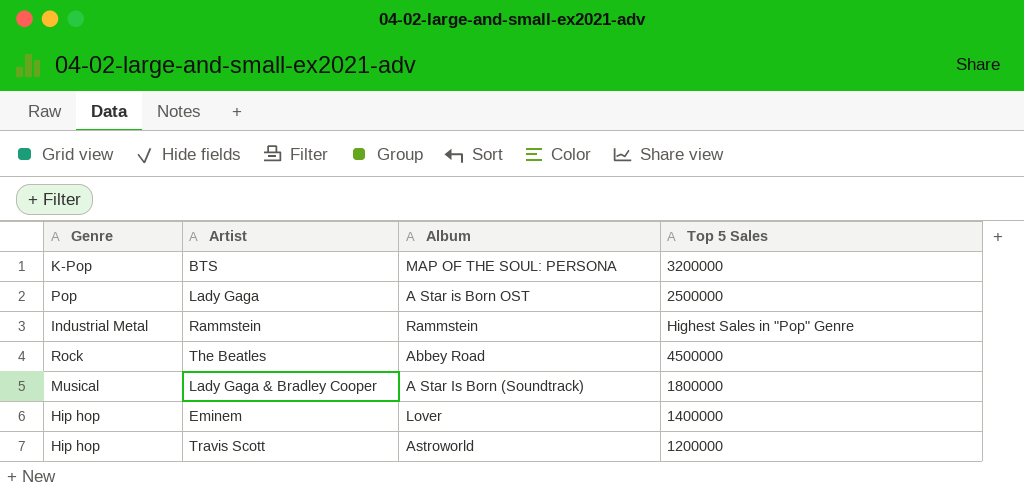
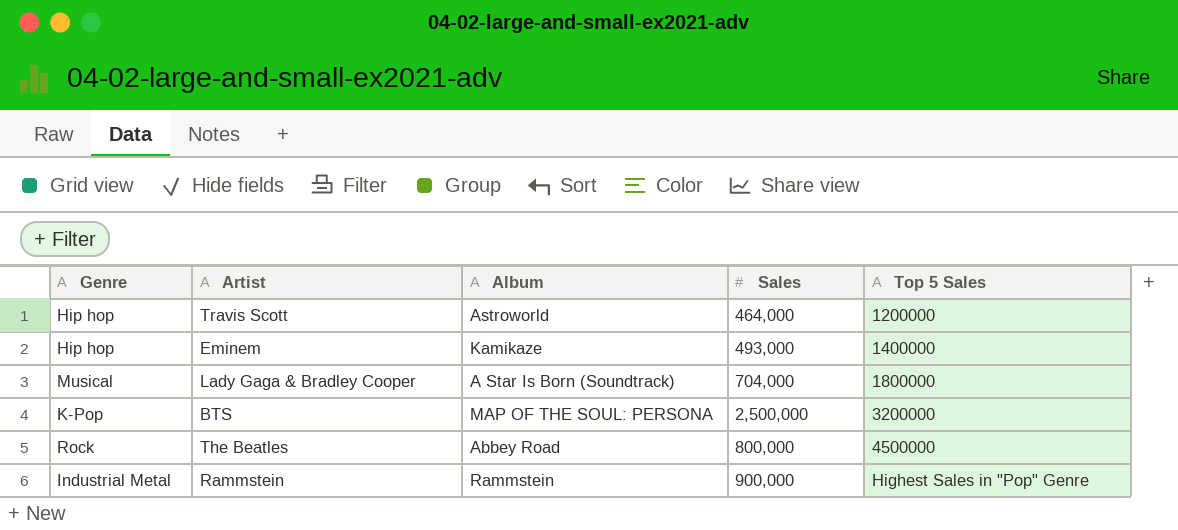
row order: none -> Top 5 Sales ascending
column Sales | position: none -> 4
row Lady Gaga: Pop | A Star is Born OST | 2500000 -> none
Eminem | Album: Lover -> Kamikaze

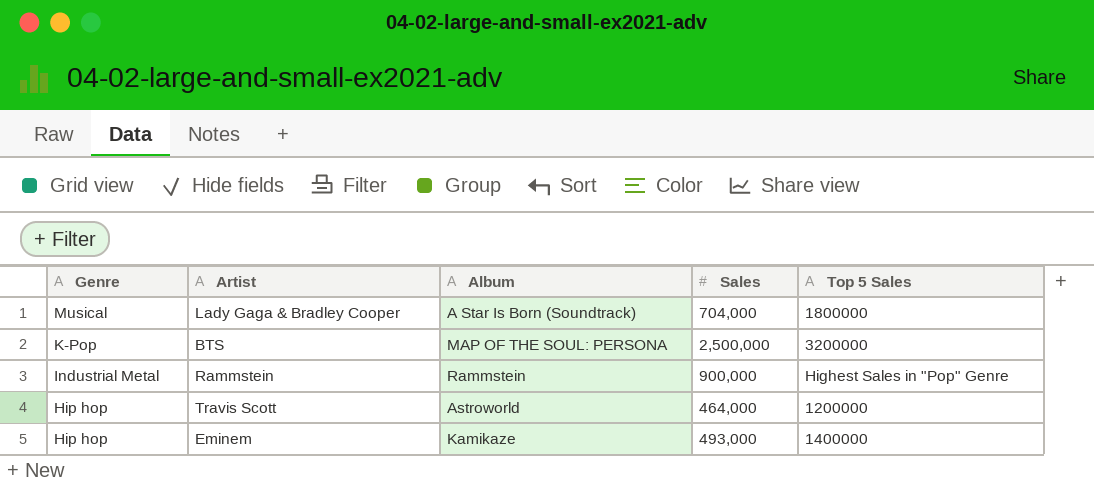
row order: Top 5 Sales ascending -> Genre descending
row The Beatles: Rock | Abbey Road | 800,000 | 4500000 -> none

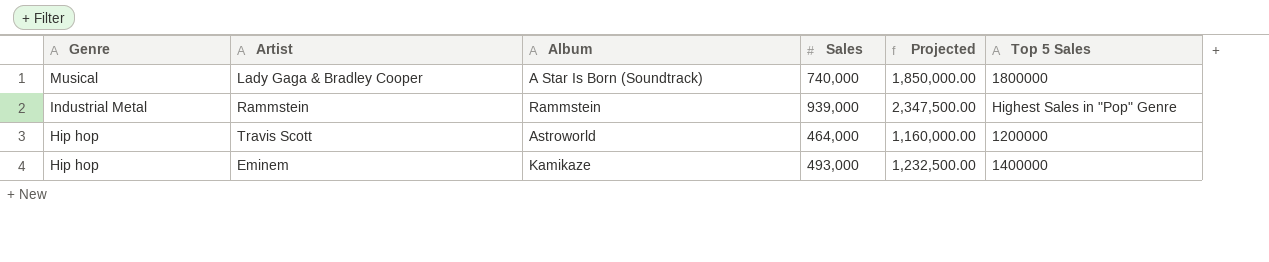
column Projected | formula: none -> [Sales] * 2.5
row BTS: K-Pop | MAP OF THE SOUL: PERSONA | 2,500,000 | 3200000 -> none
Lady Gaga & Bradley Cooper | Sales: 704,000 -> 740,000
Rammstein | Sales: 900,000 -> 939,000

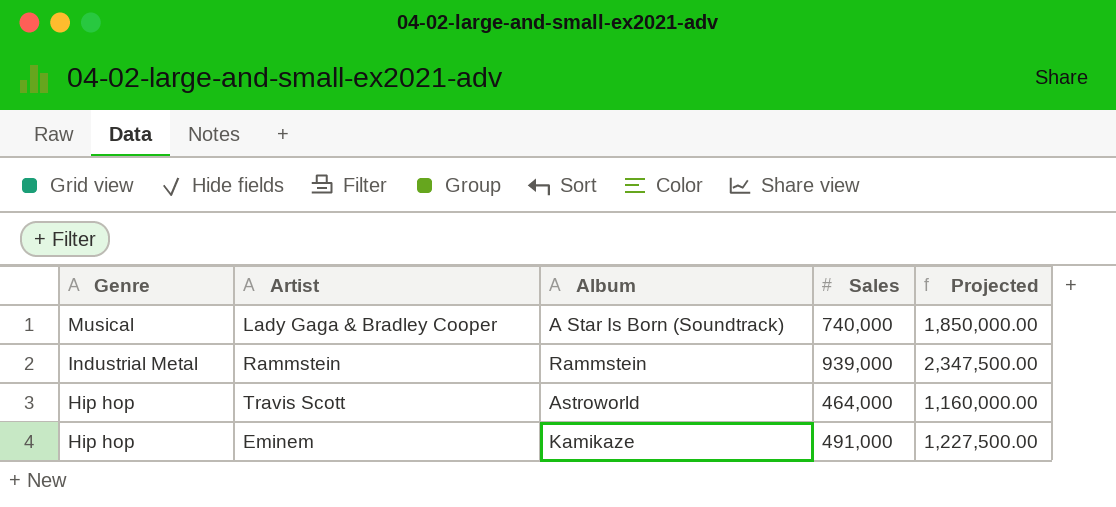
column Top 5 Sales | position: 6 -> none
Eminem | Sales: 493,000 -> 491,000
Eminem | Projected: 1,232,500.00 -> 1,227,500.00

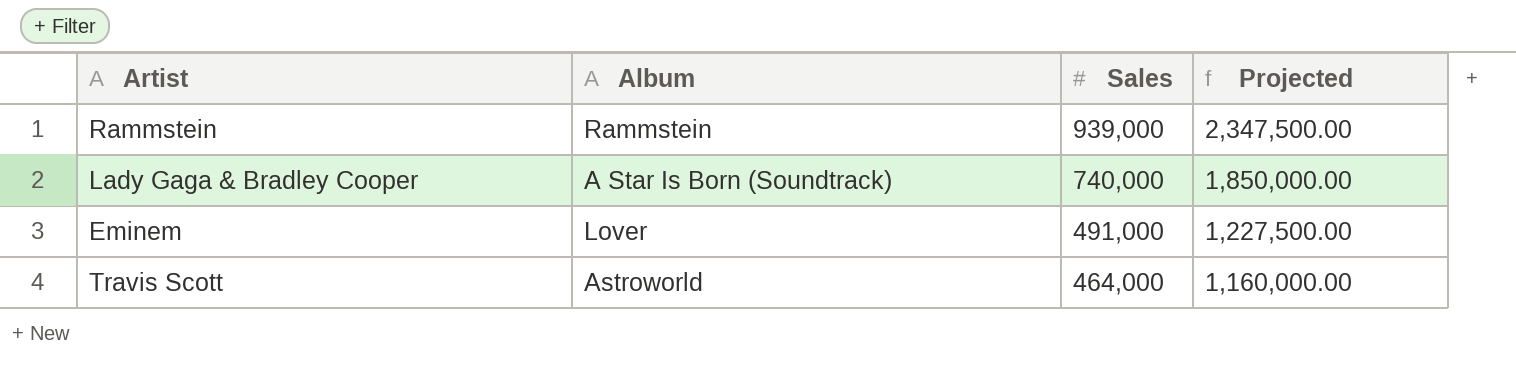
row order: Genre descending -> Sales descending
column Genre | position: 1 -> none
Eminem | Album: Kamikaze -> Lover

